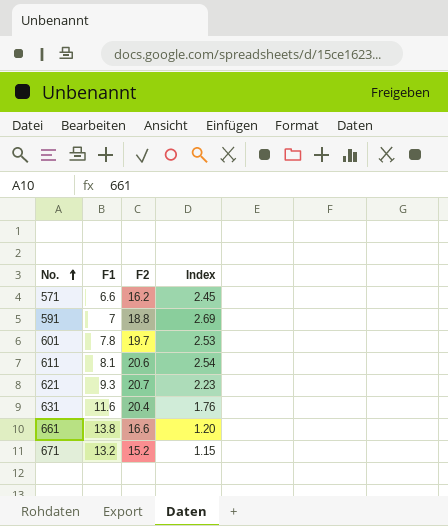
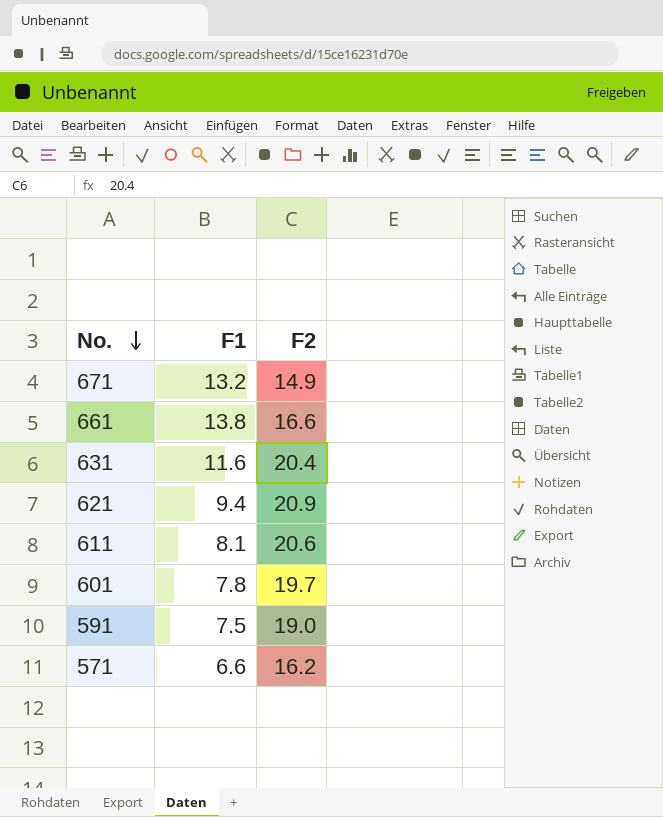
row order: No. ascending -> No. descending
column Index | formula: [F2] / [F1] -> none
671 | F2: 15.2 -> 14.9
621 | F1: 9.3 -> 9.4
621 | F2: 20.7 -> 20.9
591 | F1: 7 -> 7.5
591 | F2: 18.8 -> 19.0

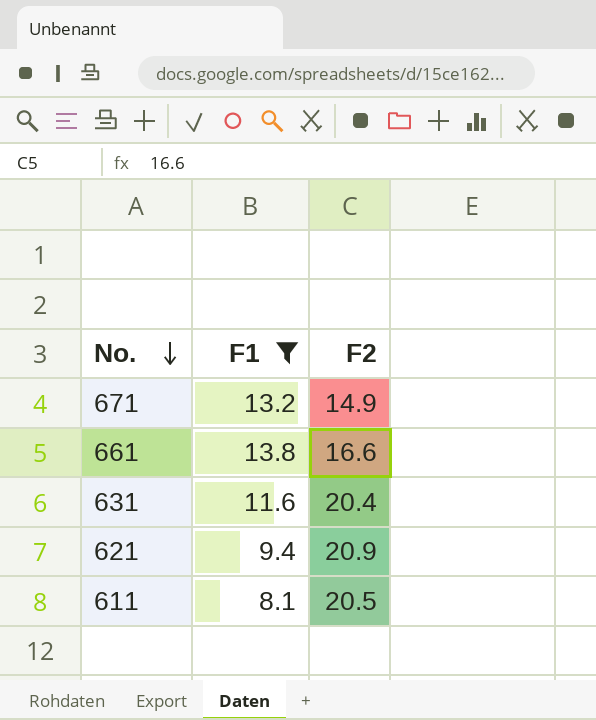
filter: none -> F1 >= 8.1
611 | F2: 20.6 -> 20.5

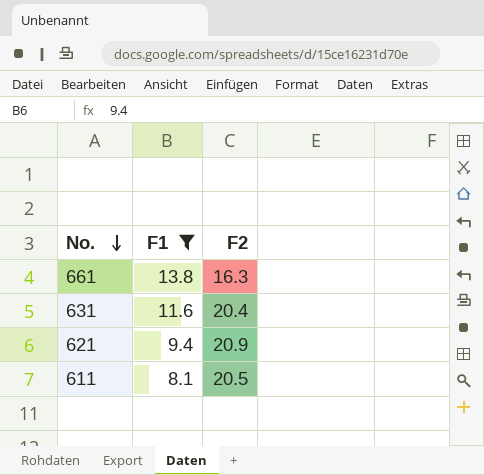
row 671: 13.2 | 14.9 -> none
661 | F2: 16.6 -> 16.3

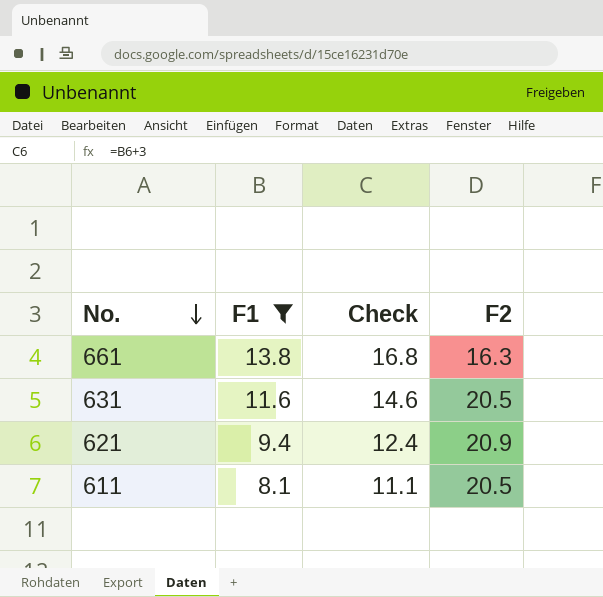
column Check | formula: none -> [F1] + 3
631 | F2: 20.4 -> 20.5

